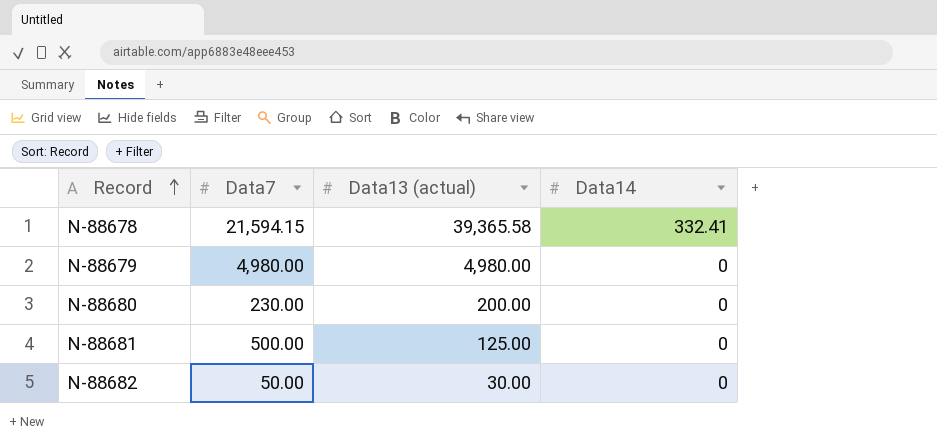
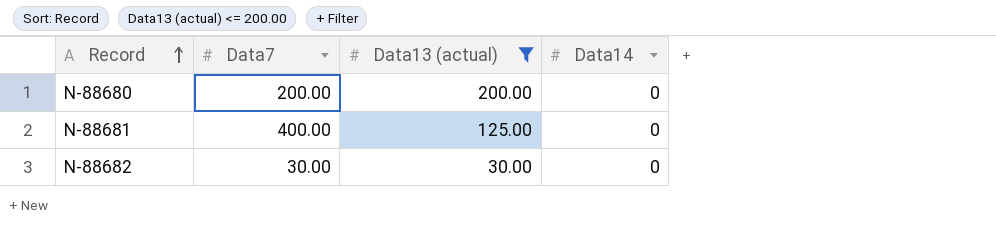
filter: none -> Data13 (actual) <= 200.00
N-88680 | Data7: 230.00 -> 200.00
N-88681 | Data7: 500.00 -> 400.00
N-88682 | Data7: 50.00 -> 30.00

